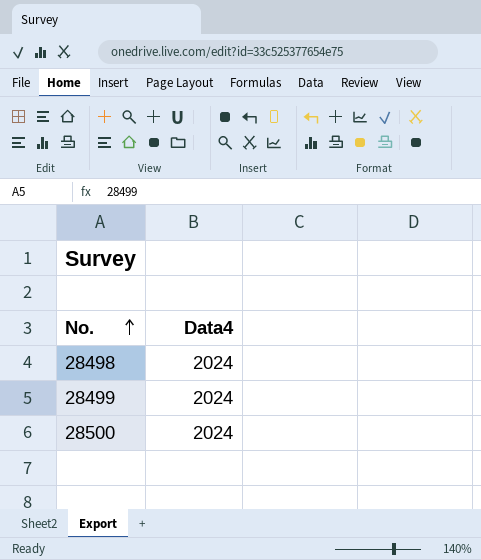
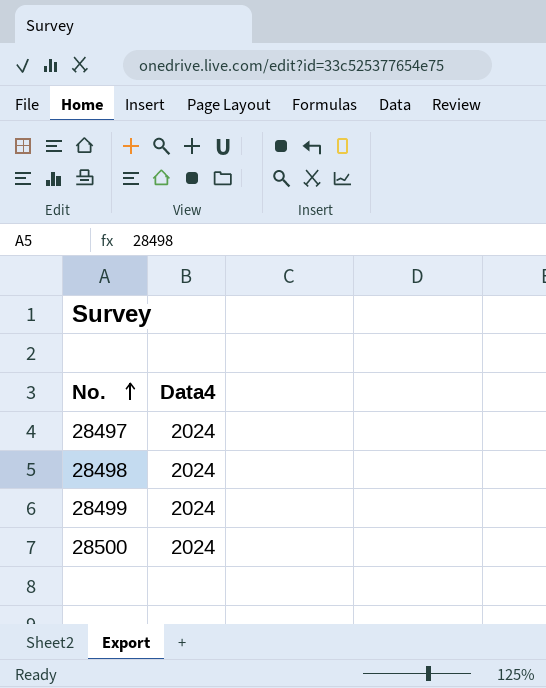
row 28497: none -> 2024

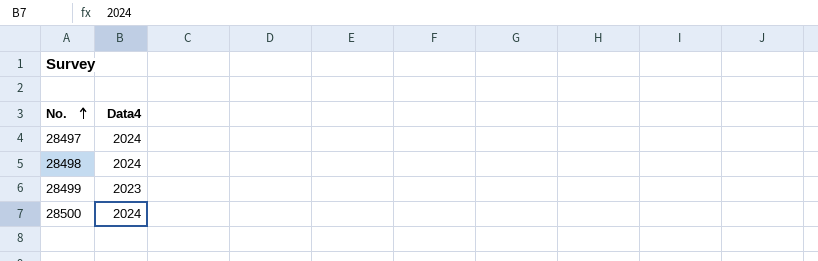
28499 | Data4: 2024 -> 2023

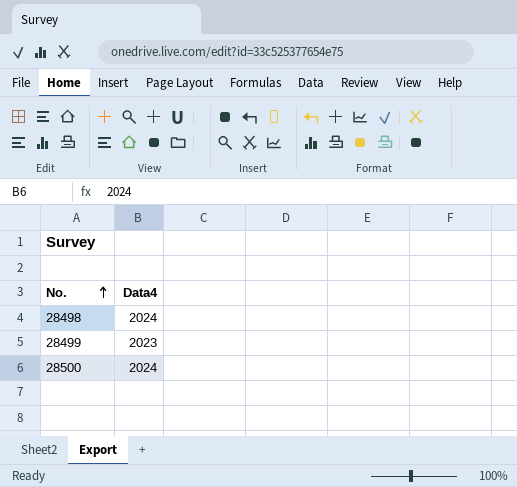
row 28497: 2024 -> none

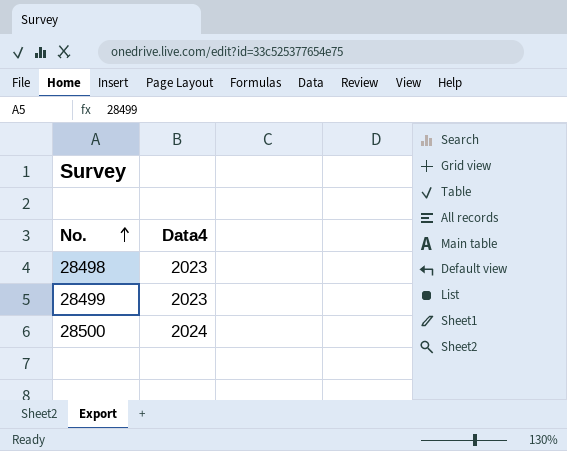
28498 | Data4: 2024 -> 2023

